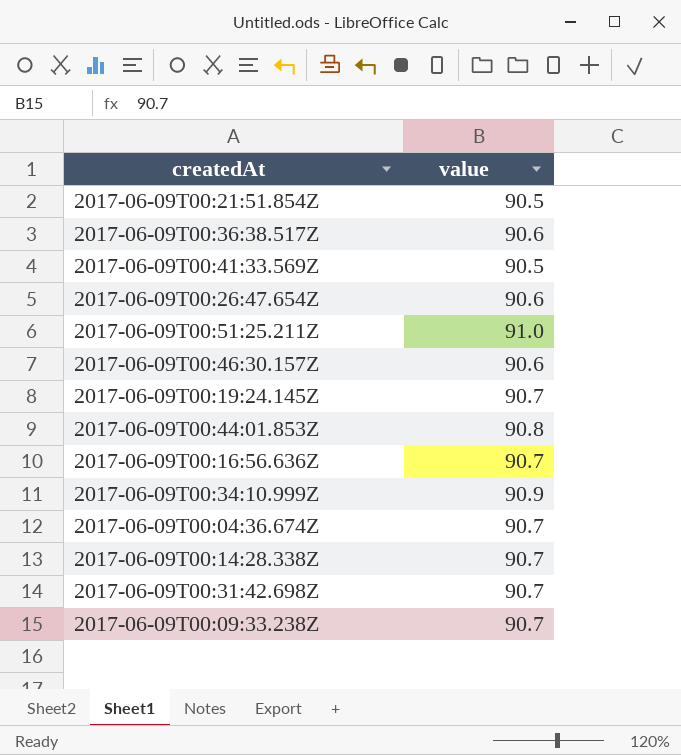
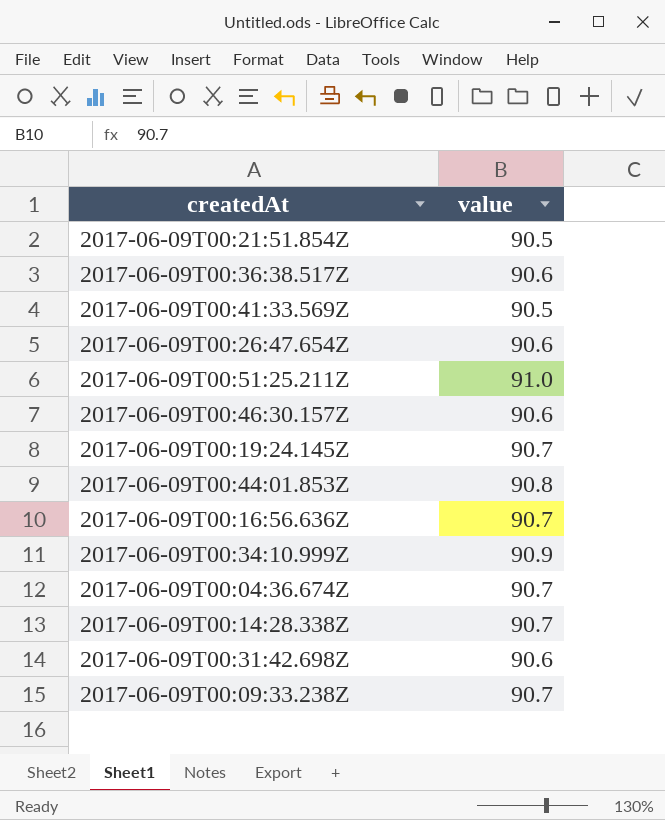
2017-06-09T00:31:42.698Z | value: 90.7 -> 90.6

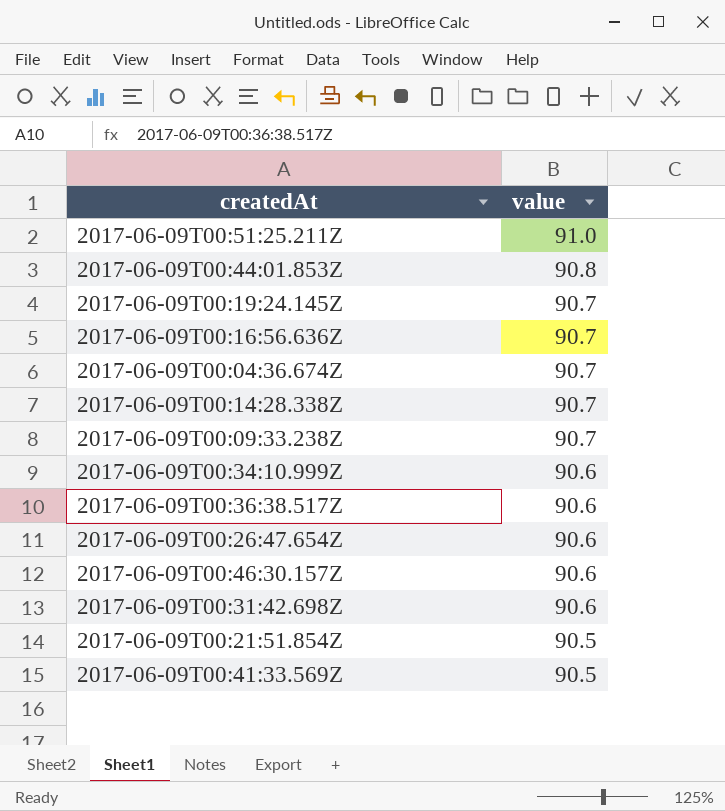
row order: none -> value descending
2017-06-09T00:34:10.999Z | value: 90.9 -> 90.6

